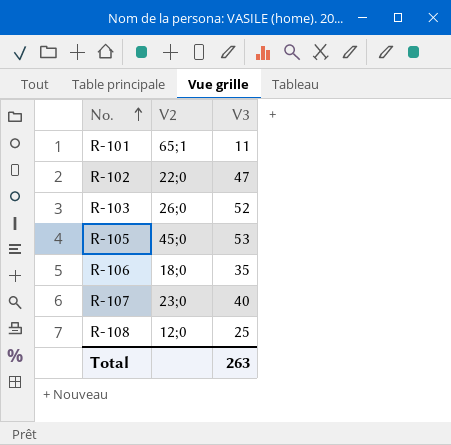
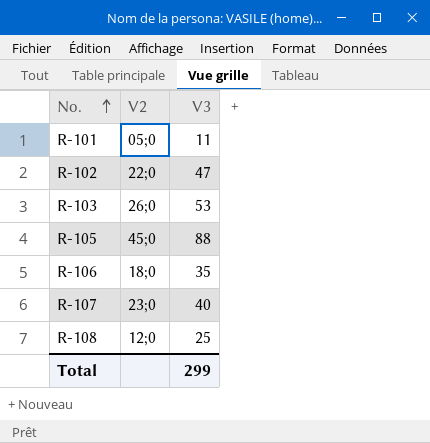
R-101 | V2: 65;1 -> 05;0
R-103 | V3: 52 -> 53
R-105 | V3: 53 -> 88
Total | V3: 263 -> 299

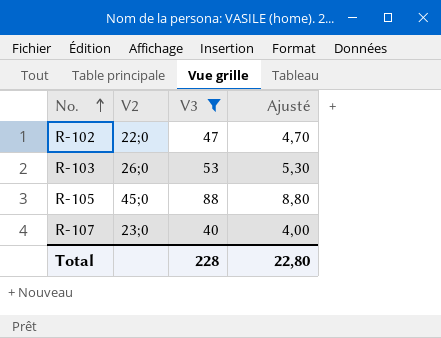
filter: none -> V3 >= 40
column Ajusté | formula: none -> [V3] * 0,1
Total | V3: 299 -> 228

